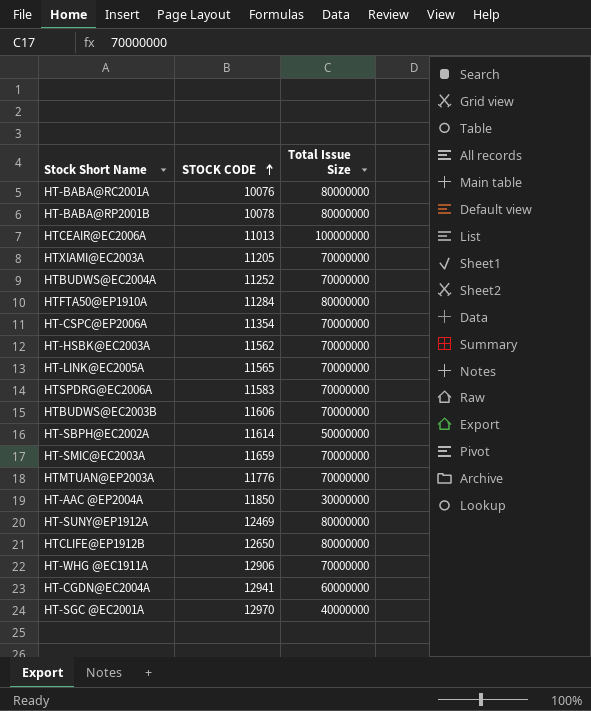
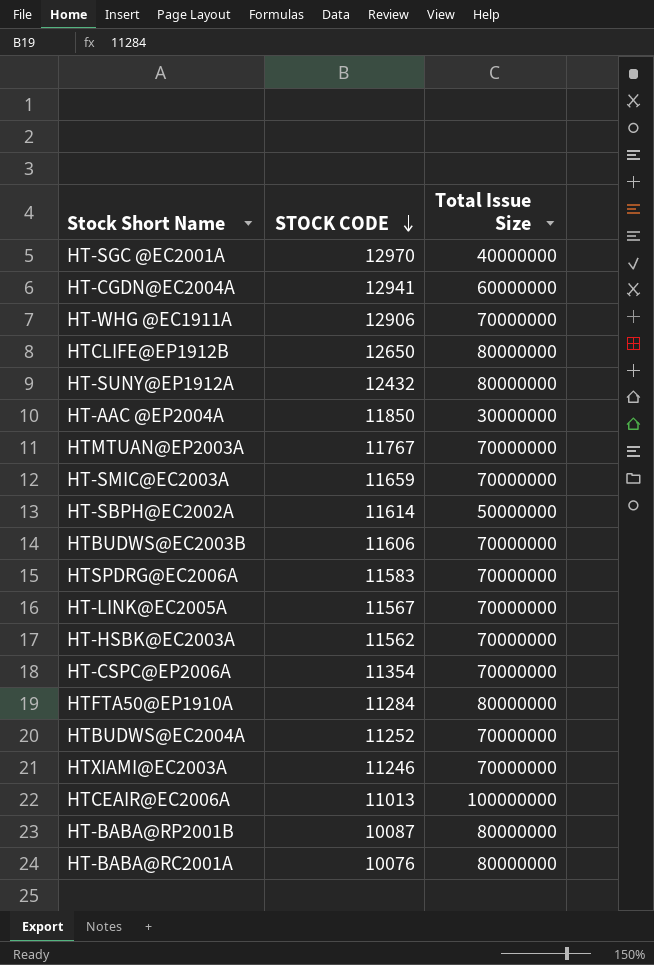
row order: STOCK CODE ascending -> STOCK CODE descending
HT-SUNY@EP1912A | STOCK CODE: 12469 -> 12432
HTMTUAN@EP2003A | STOCK CODE: 11776 -> 11767
HT-LINK@EC2005A | STOCK CODE: 11565 -> 11567
HTXIAMI@EC2003A | STOCK CODE: 11205 -> 11246
HT-BABA@RP2001B | STOCK CODE: 10078 -> 10087

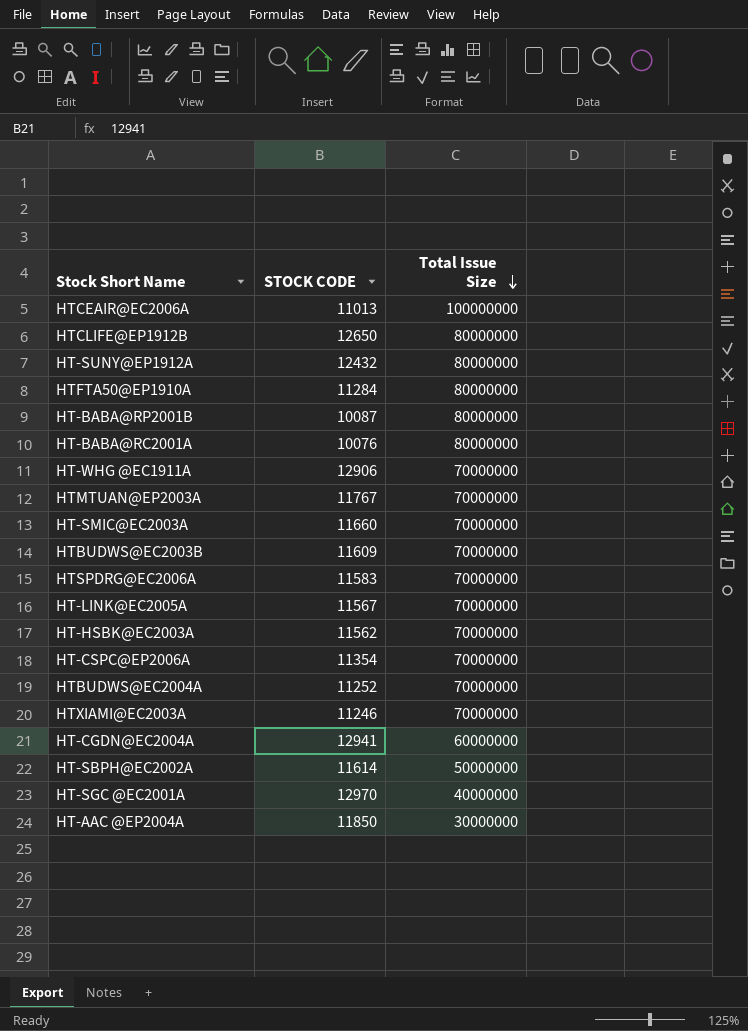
row order: STOCK CODE descending -> Total Issue Size descending
HT-SMIC@EC2003A | STOCK CODE: 11659 -> 11660
HTBUDWS@EC2003B | STOCK CODE: 11606 -> 11609

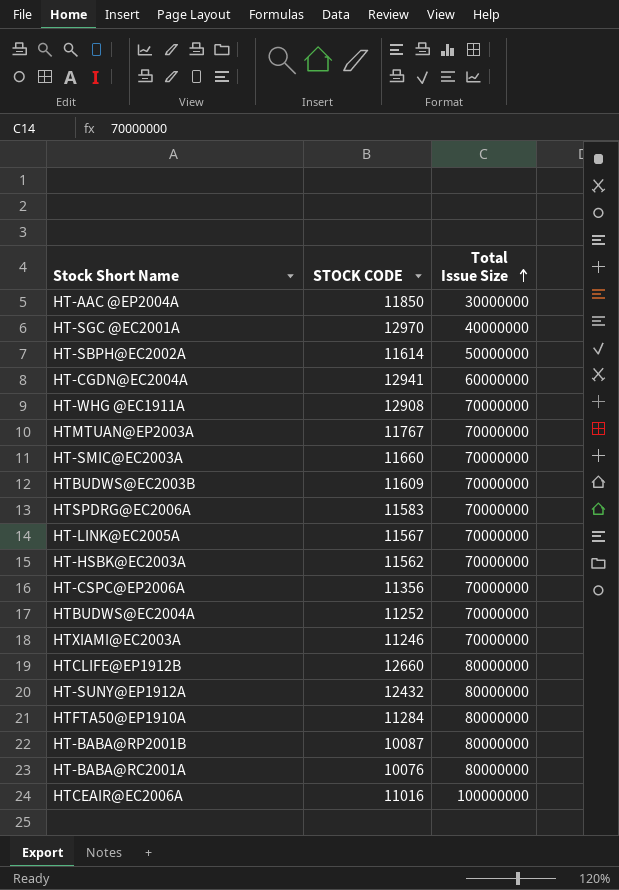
row order: Total Issue Size descending -> Total Issue Size ascending
HT-WHG @EC1911A | STOCK CODE: 12906 -> 12908
HT-CSPC@EP2006A | STOCK CODE: 11354 -> 11356
HTCLIFE@EP1912B | STOCK CODE: 12650 -> 12660
HTCEAIR@EC2006A | STOCK CODE: 11013 -> 11016

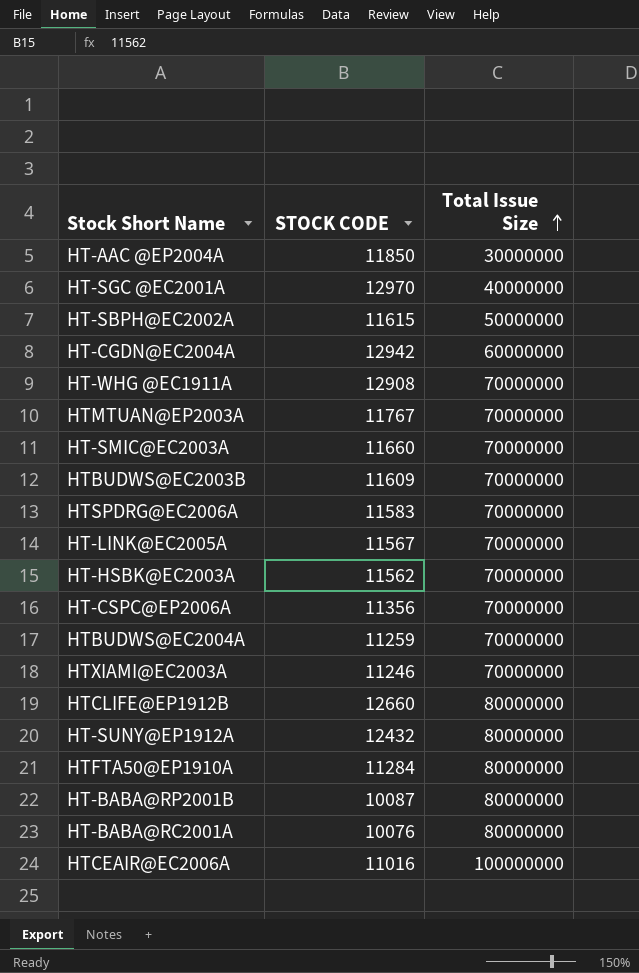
HT-SBPH@EC2002A | STOCK CODE: 11614 -> 11615
HT-CGDN@EC2004A | STOCK CODE: 12941 -> 12942
HTBUDWS@EC2004A | STOCK CODE: 11252 -> 11259

